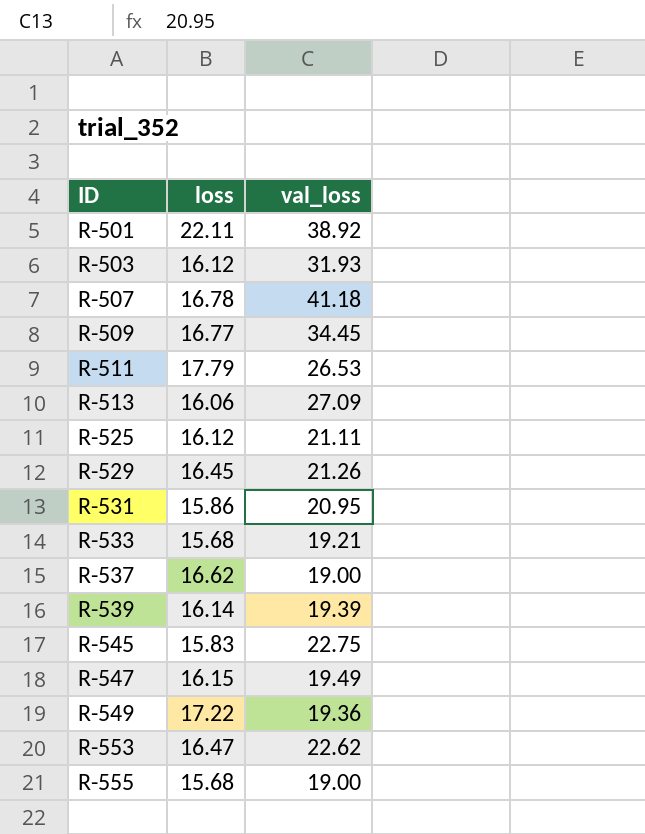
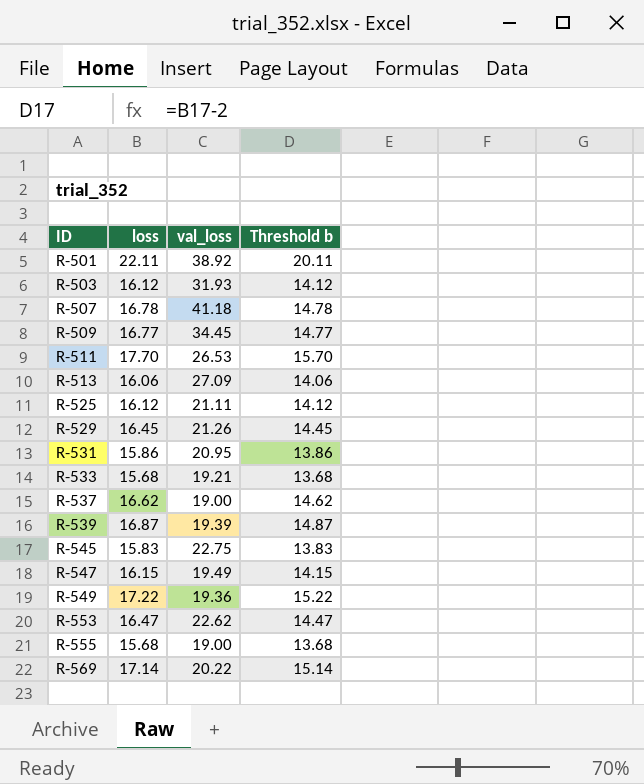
column Threshold b | formula: none -> [loss] - 2
R-511 | loss: 17.79 -> 17.70
R-539 | loss: 16.14 -> 16.87
row R-569: none -> 17.14 | 20.22 | 15.14

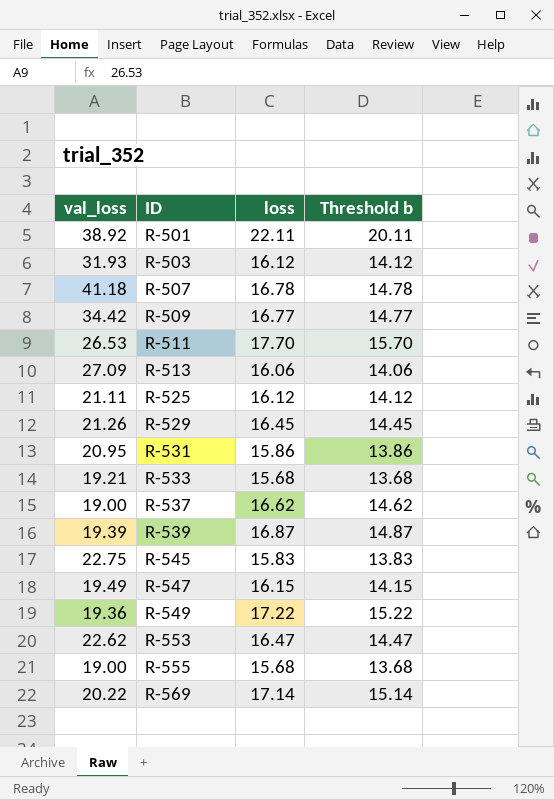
column val_loss | position: 3 -> 1
R-509 | val_loss: 34.45 -> 34.42

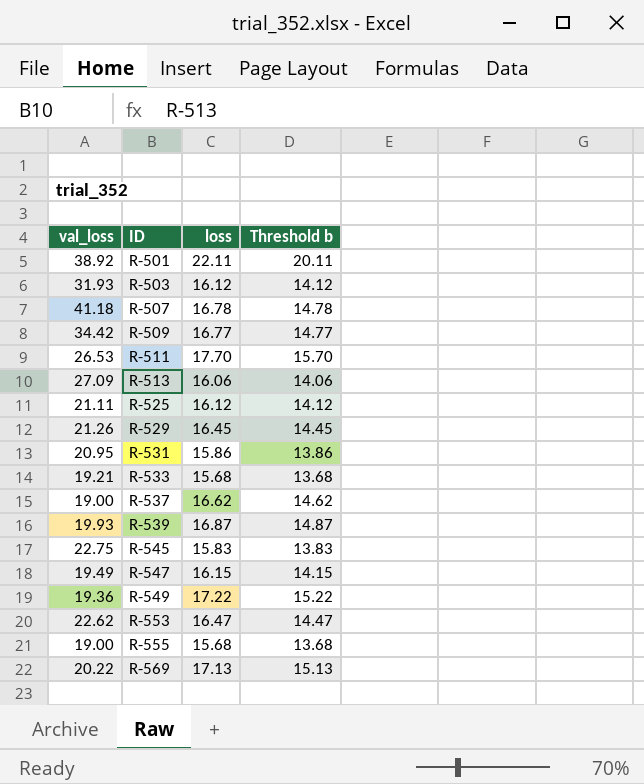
R-539 | val_loss: 19.39 -> 19.93
R-569 | loss: 17.14 -> 17.13
R-569 | Threshold b: 15.14 -> 15.13

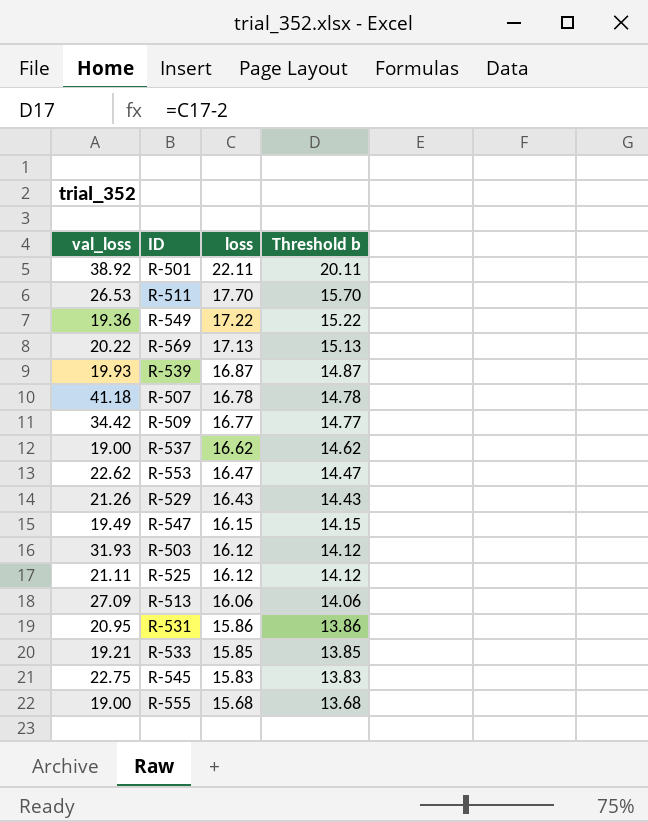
row order: ID ascending -> loss descending
R-529 | loss: 16.45 -> 16.43
R-529 | Threshold b: 14.45 -> 14.43
R-533 | loss: 15.68 -> 15.85
R-533 | Threshold b: 13.68 -> 13.85

